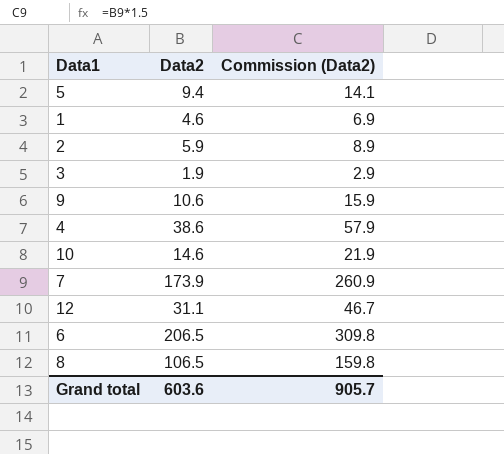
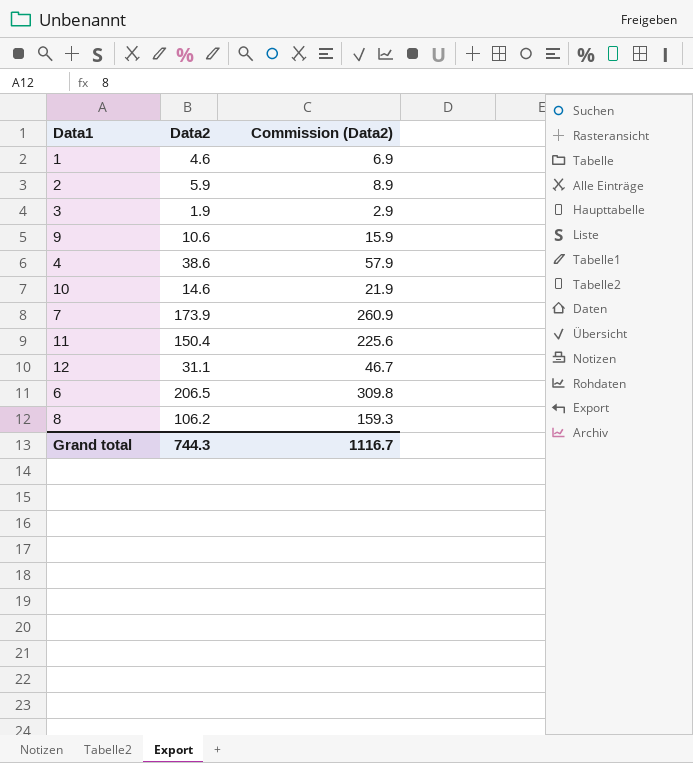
row 5: 9.4 | 14.1 -> none
row 11: none -> 150.4 | 225.6
8 | Data2: 106.5 -> 106.2
8 | Commission (Data2): 159.8 -> 159.3
Grand total | Data2: 603.6 -> 744.3
Grand total | Commission (Data2): 905.7 -> 1116.7

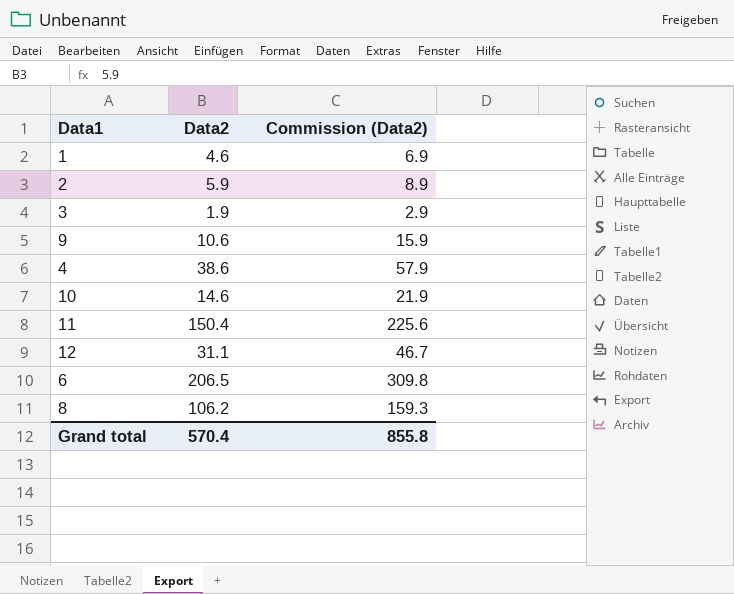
row 7: 173.9 | 260.9 -> none
Grand total | Data2: 744.3 -> 570.4
Grand total | Commission (Data2): 1116.7 -> 855.8

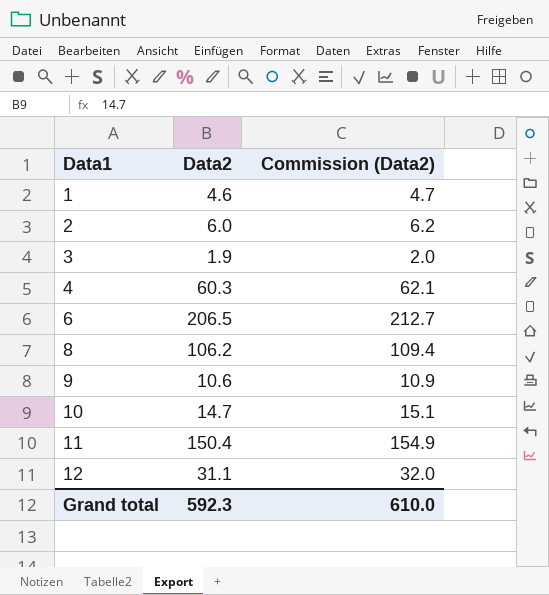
row order: none -> Data1 ascending
column Commission (Data2) | formula: [Data2] * 1.5 -> [Data2] * 1.03
2 | Data2: 5.9 -> 6.0
4 | Data2: 38.6 -> 60.3
10 | Data2: 14.6 -> 14.7
Grand total | Data2: 570.4 -> 592.3
Grand total | Commission (Data2): 855.8 -> 610.0

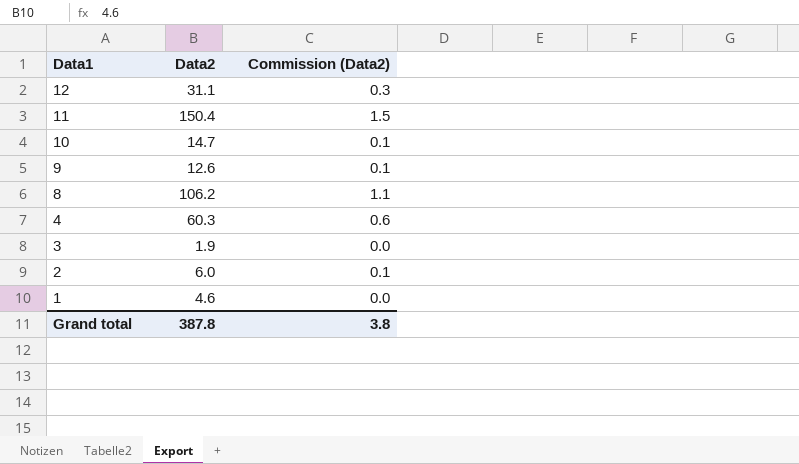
row order: Data1 ascending -> Data1 descending
column Commission (Data2) | formula: [Data2] * 1.03 -> [Data2] * 0.01
row 6: 206.5 | 212.7 -> none
9 | Data2: 10.6 -> 12.6
Grand total | Data2: 592.3 -> 387.8
Grand total | Commission (Data2): 610.0 -> 3.8

